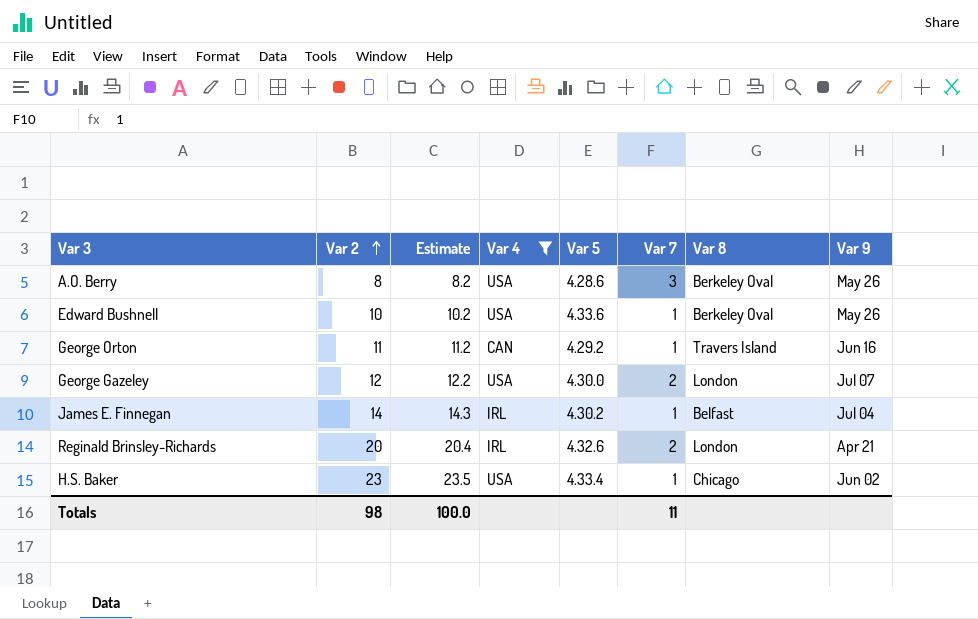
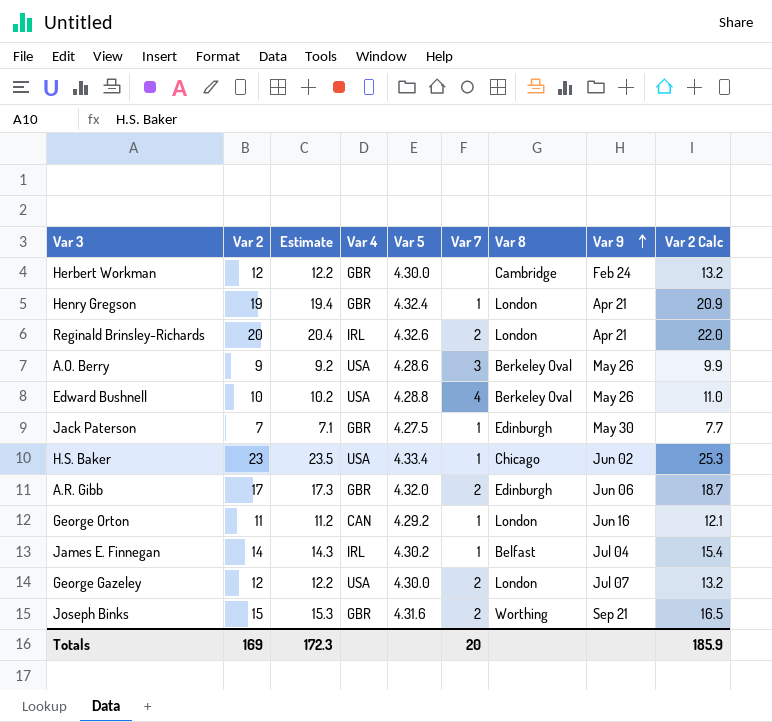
filter: Var 4 != GBR -> none
row order: Var 2 ascending -> Var 9 ascending
column Var 2 Calc | formula: none -> [Var 2] * 1.1
A.O. Berry | Var 2: 8 -> 9
A.O. Berry | Estimate: 8.2 -> 9.2
Edward Bushnell | Var 5: 4.33.6 -> 4.28.8
Edward Bushnell | Var 7: 1 -> 4
George Orton | Var 8: Travers Island -> London
Totals | Var 2: 98 -> 169
Totals | Estimate: 100.0 -> 172.3
Totals | Var 7: 11 -> 20

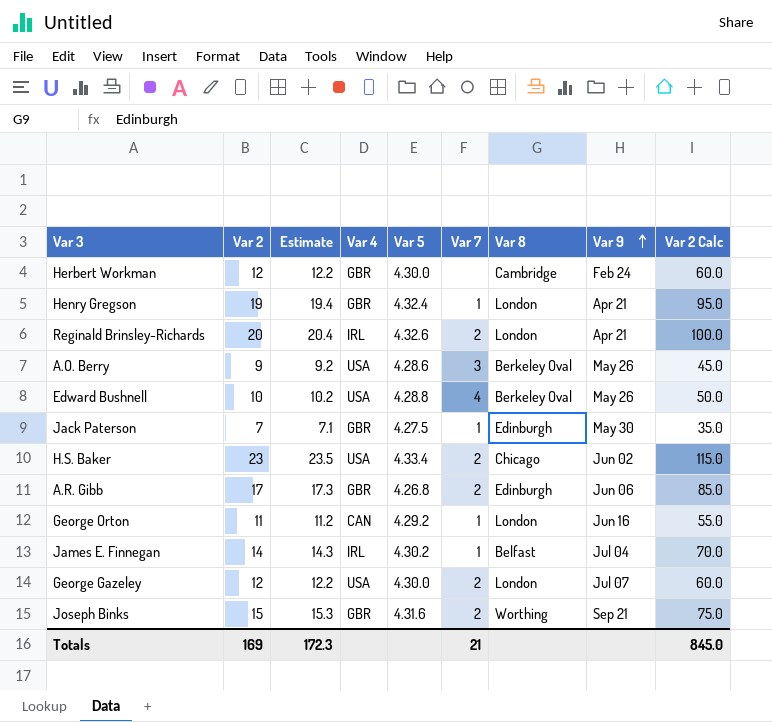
column Var 2 Calc | formula: [Var 2] * 1.1 -> [Var 2] * 5
H.S. Baker | Var 7: 1 -> 2
A.R. Gibb | Var 5: 4.32.0 -> 4.26.8
Totals | Var 7: 20 -> 21
Totals | Var 2 Calc: 185.9 -> 845.0

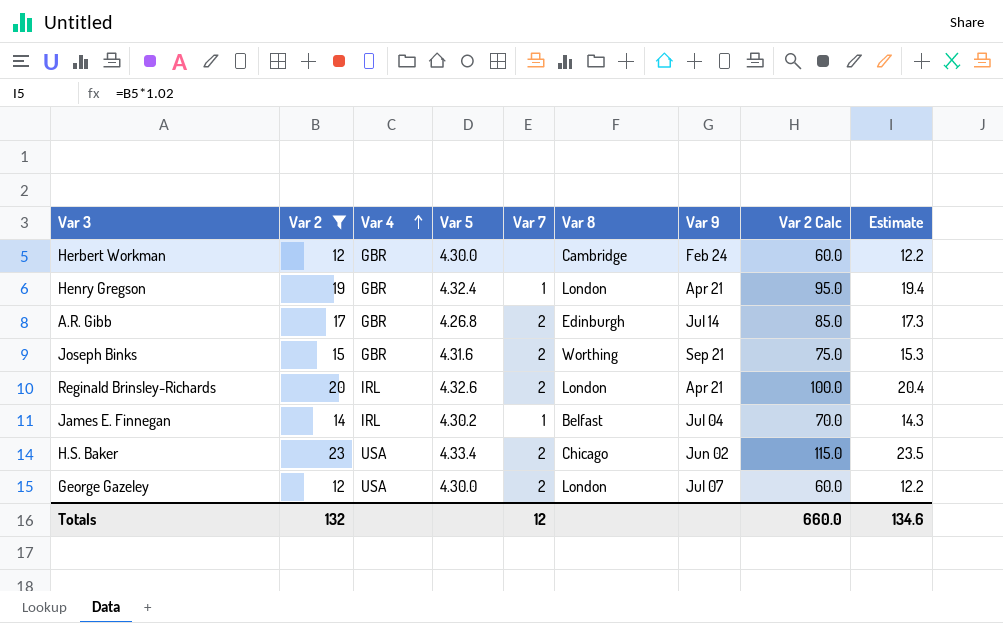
filter: none -> Var 2 >= 12
row order: Var 9 ascending -> Var 4 ascending
column Estimate | position: 3 -> 9
A.R. Gibb | Var 9: Jun 06 -> Jul 14
Totals | Var 2: 169 -> 132
Totals | Var 7: 21 -> 12
Totals | Var 2 Calc: 845.0 -> 660.0
Totals | Estimate: 172.3 -> 134.6

